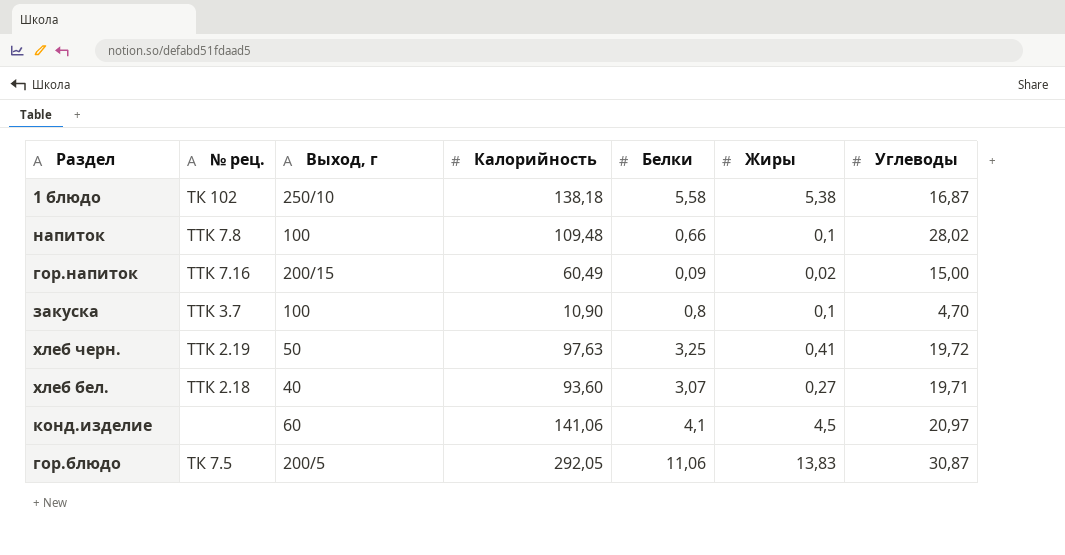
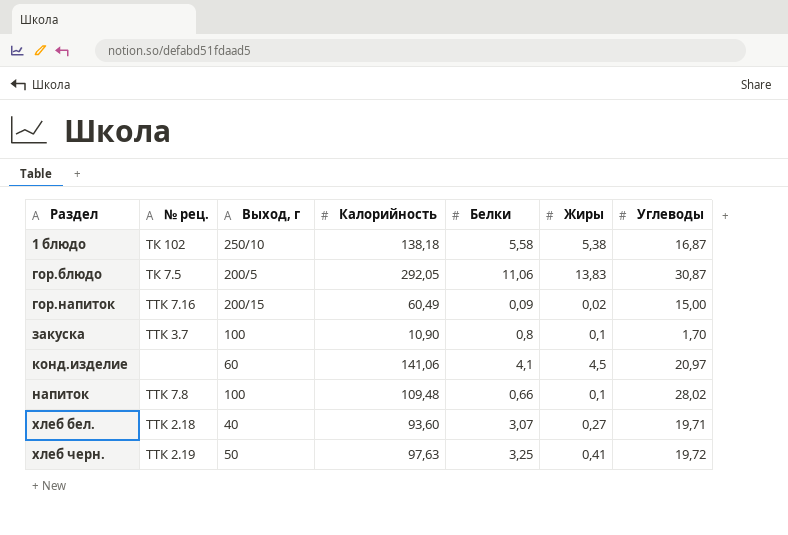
row order: none -> Раздел ascending
закуска | Углеводы: 4,70 -> 1,70

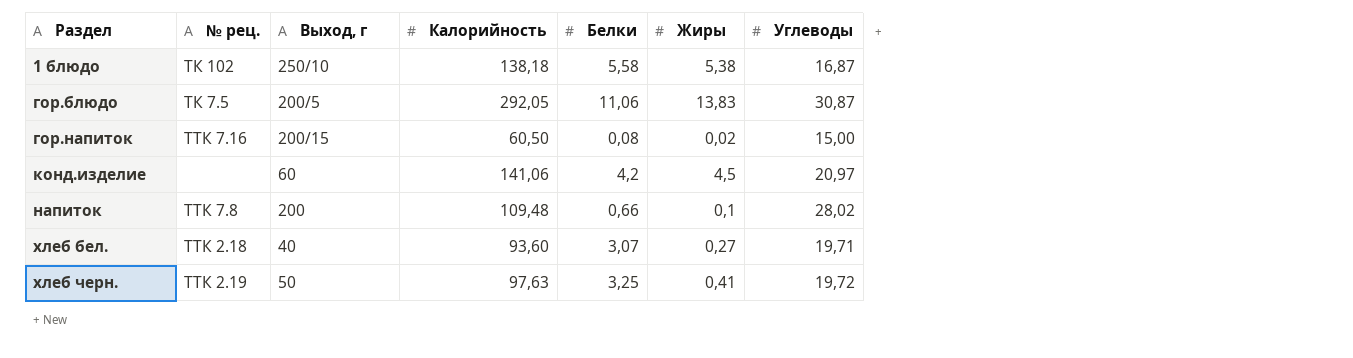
row закуска: ТТК 3.7 | 100 | 10,90 | 0,8 | 0,1 | 1,70 -> none
гор.напиток | Калорийность: 60,49 -> 60,50
гор.напиток | Белки: 0,09 -> 0,08
конд.изделие | Белки: 4,1 -> 4,2
напиток | Выход, г: 100 -> 200

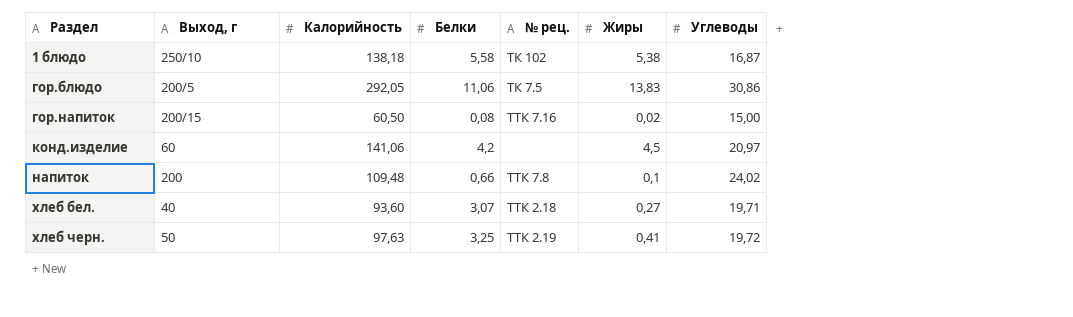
column № рец. | position: 2 -> 5
гор.блюдо | Углеводы: 30,87 -> 30,86
напиток | Углеводы: 28,02 -> 24,02

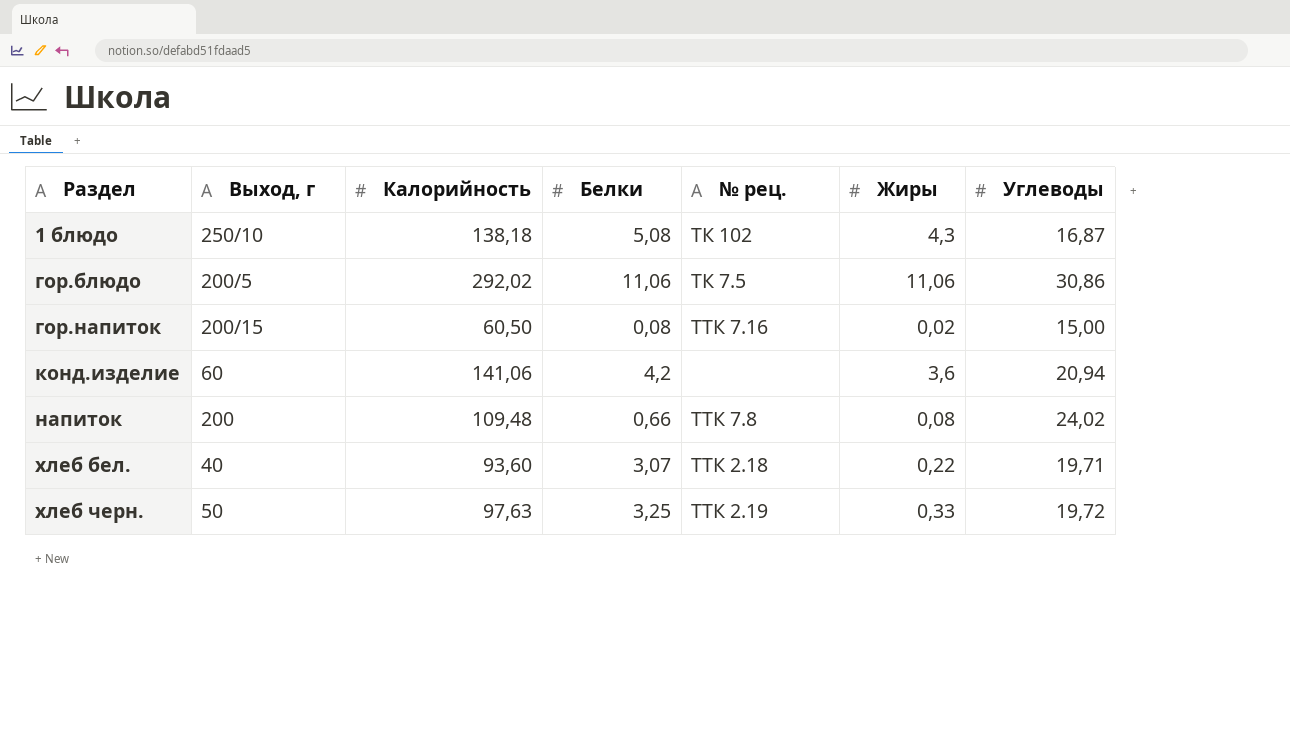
1 блюдо | Белки: 5,58 -> 5,08
1 блюдо | Жиры: 5,38 -> 4,3
гор.блюдо | Калорийность: 292,05 -> 292,02
гор.блюдо | Жиры: 13,83 -> 11,06
конд.изделие | Жиры: 4,5 -> 3,6
конд.изделие | Углеводы: 20,97 -> 20,94
напиток | Жиры: 0,1 -> 0,08
хлеб бел. | Жиры: 0,27 -> 0,22
хлеб черн. | Жиры: 0,41 -> 0,33

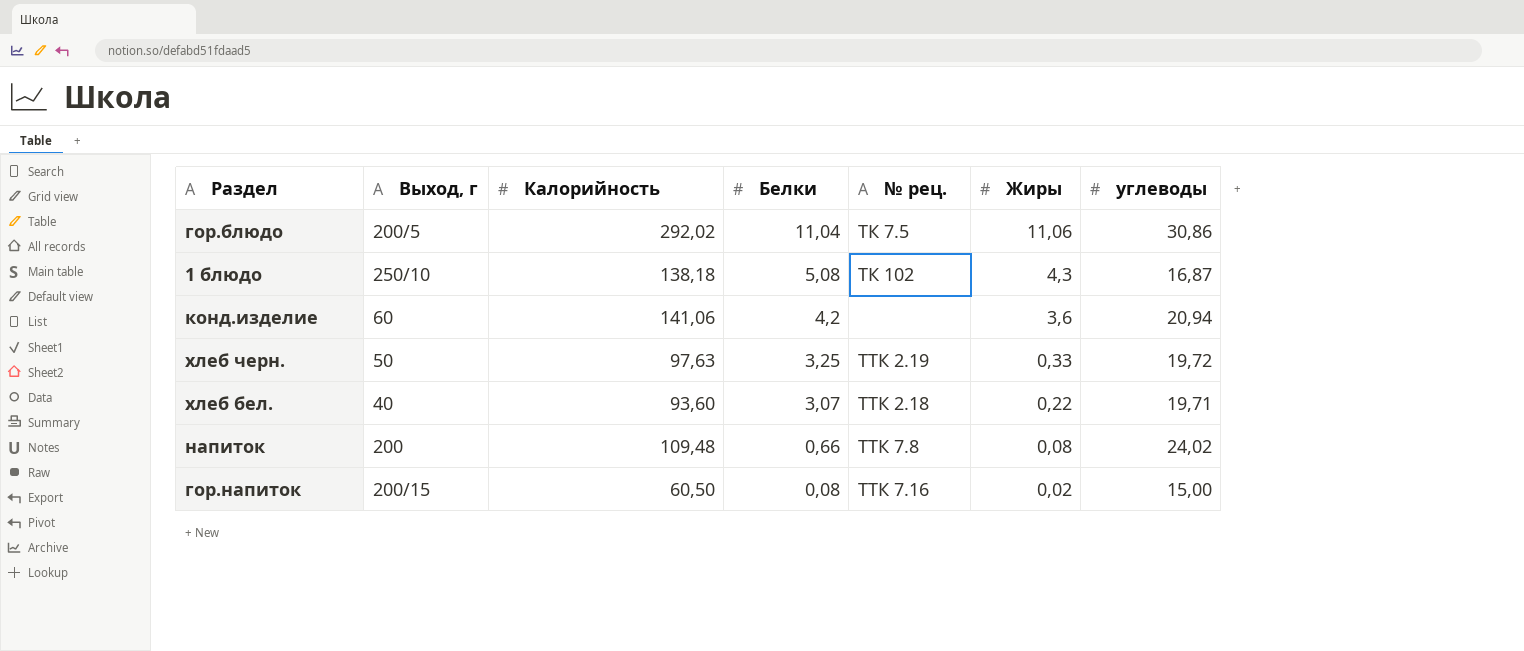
row order: Раздел ascending -> Белки descending
column name: Углеводы -> углеводы
гор.блюдо | Белки: 11,06 -> 11,04

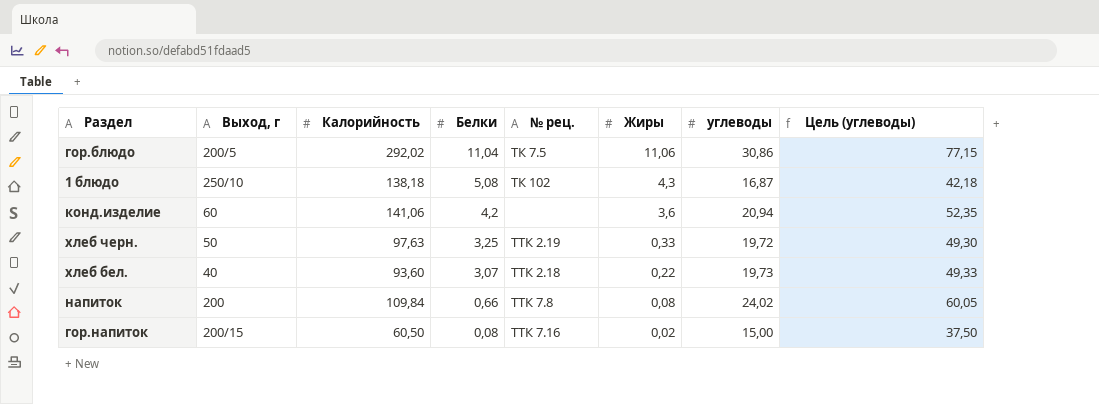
column Цель (углеводы) | formula: none -> [углеводы] * 2,5
хлеб бел. | углеводы: 19,71 -> 19,73
напиток | Калорийность: 109,48 -> 109,84

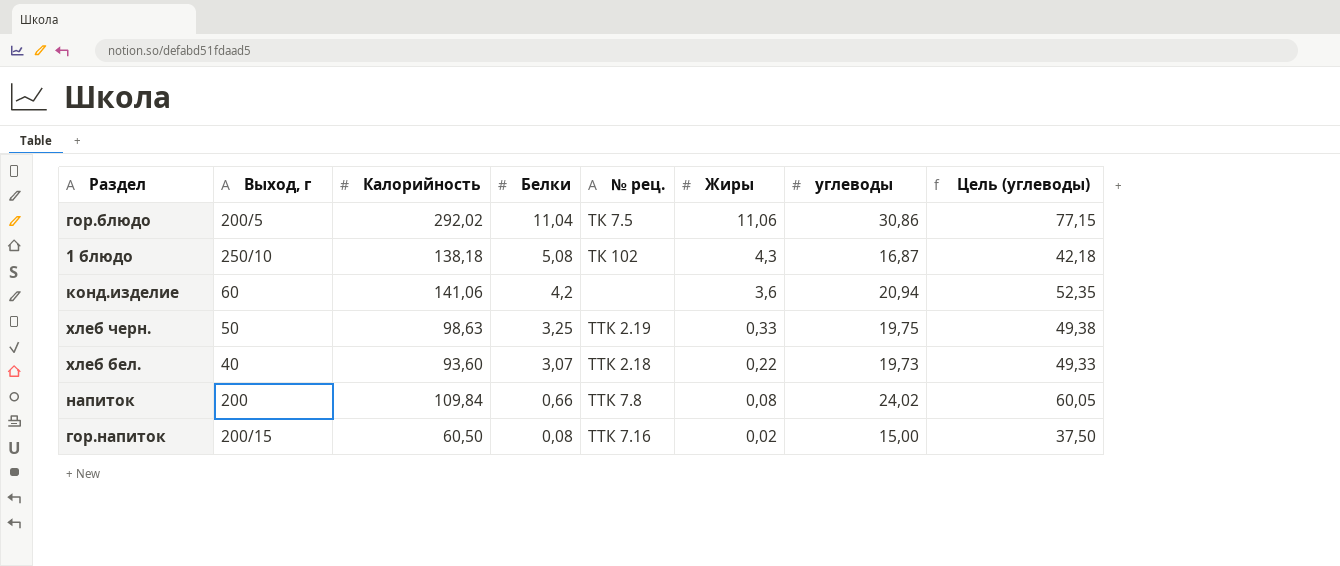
хлеб черн. | Калорийность: 97,63 -> 98,63
хлеб черн. | углеводы: 19,72 -> 19,75
хлеб черн. | Цель (углеводы): 49,30 -> 49,38

